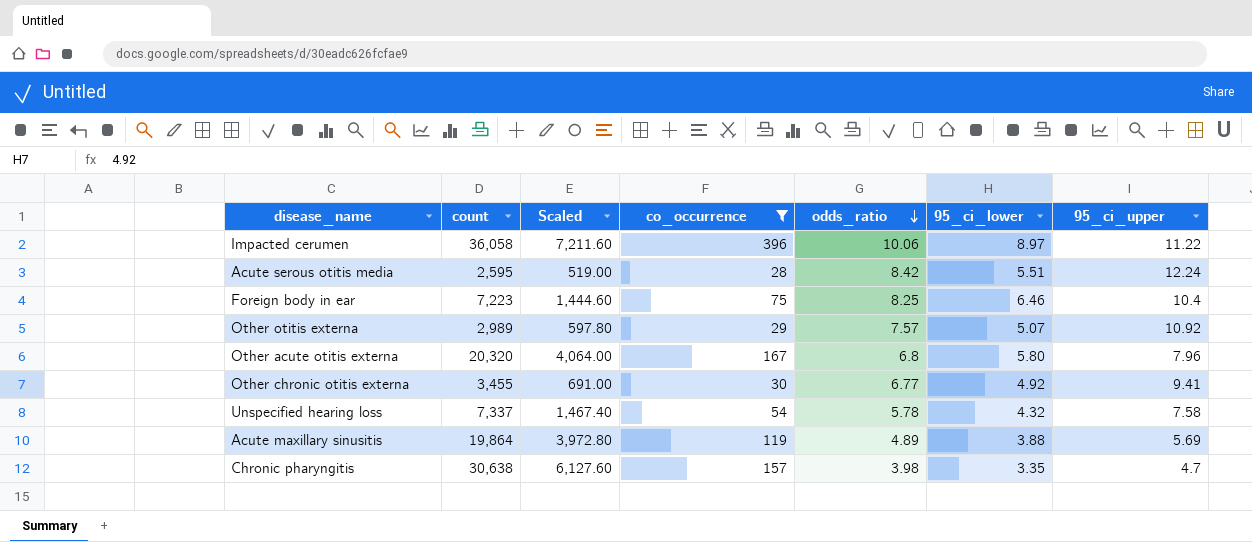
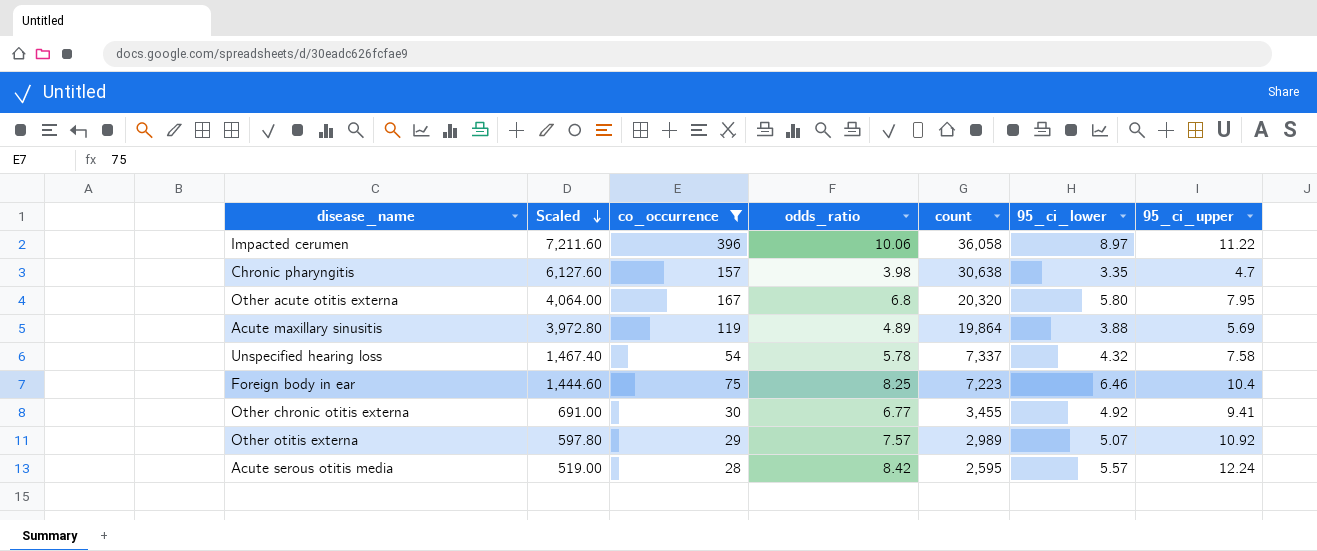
row order: odds_ratio descending -> Scaled descending
column count | position: 2 -> 5
Other acute otitis externa | 95_ci_upper: 7.96 -> 7.95
Acute serous otitis media | 95_ci_lower: 5.51 -> 5.57

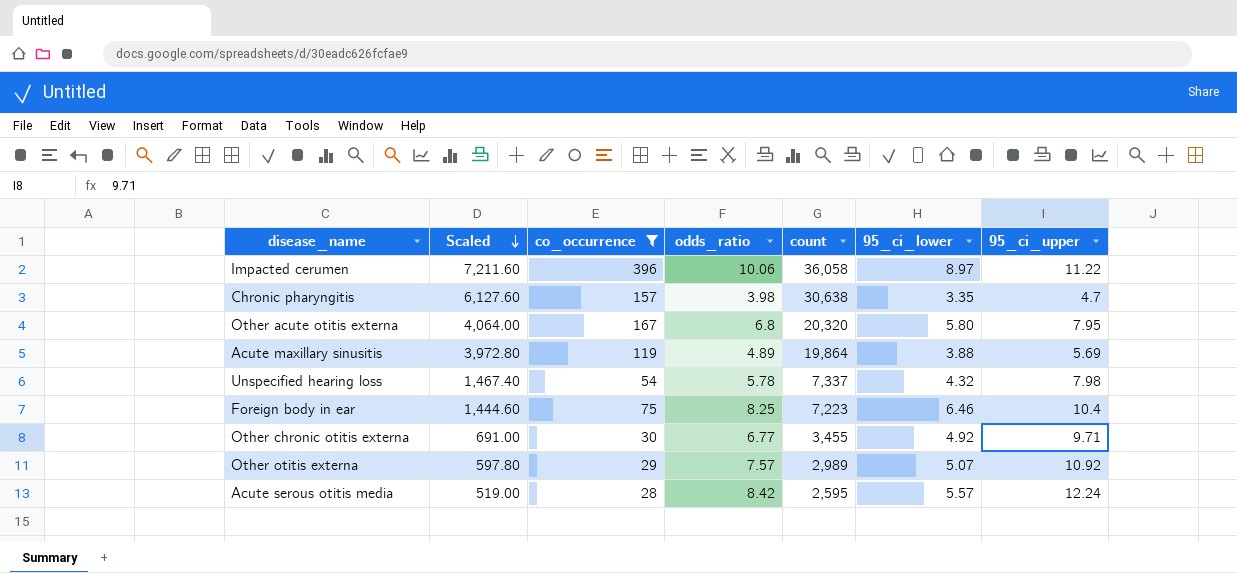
Unspecified hearing loss | 95_ci_upper: 7.58 -> 7.98
Other chronic otitis externa | 95_ci_upper: 9.41 -> 9.71

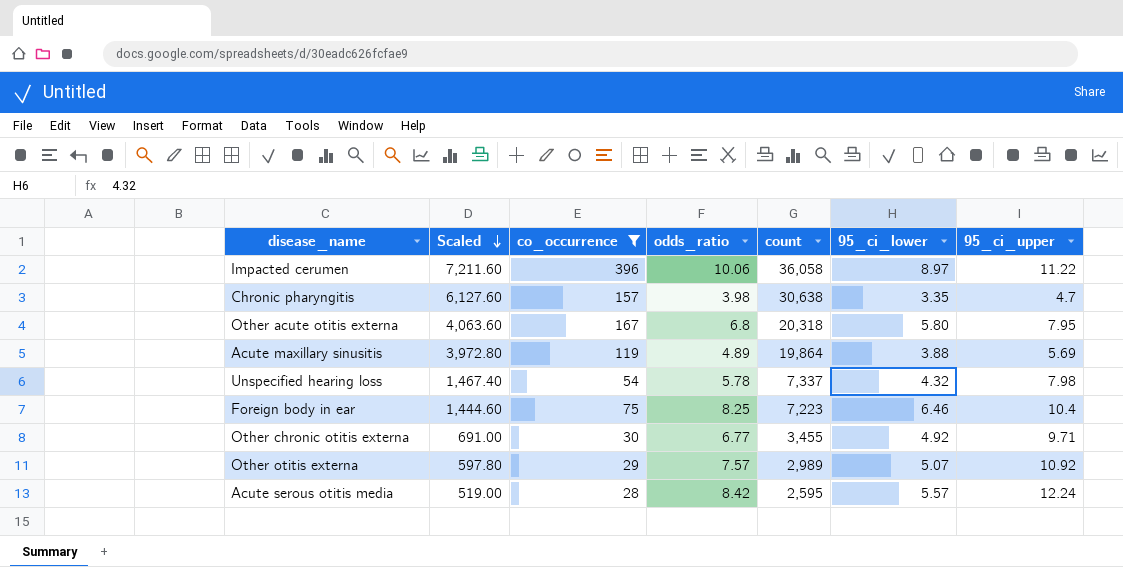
Other acute otitis externa | Scaled: 4,064.00 -> 4,063.60
Other acute otitis externa | count: 20,320 -> 20,318

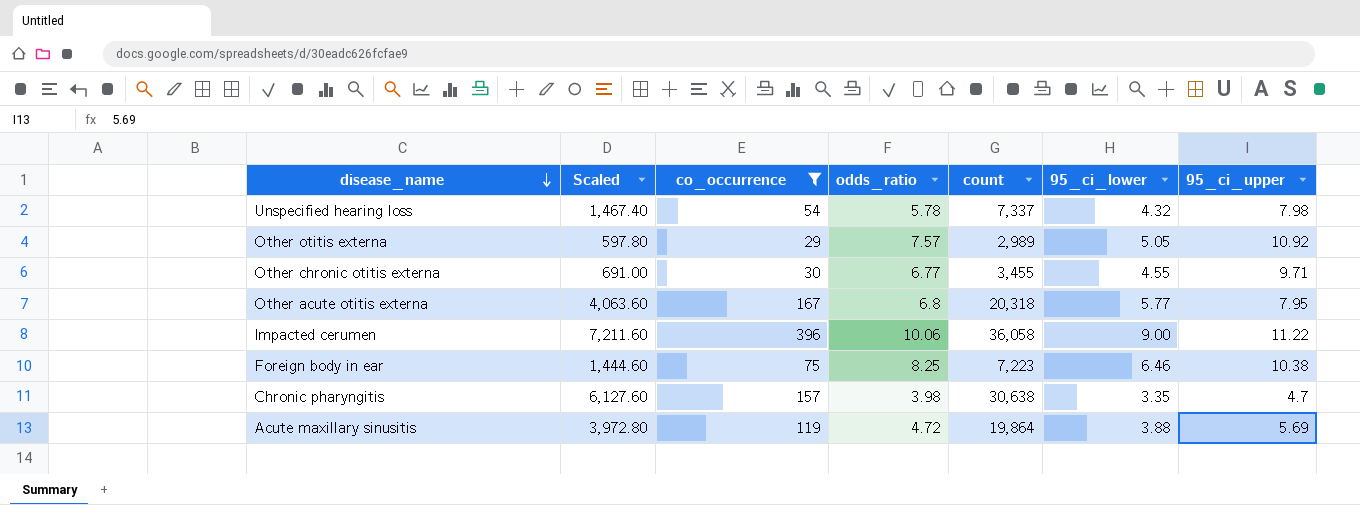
row order: Scaled descending -> disease_name descending
row Acute serous otitis media: 519.00 | 28 | 8.42 | 2,595 | 5.57 | 12.24 -> none
Other otitis externa | 95_ci_lower: 5.07 -> 5.05
Other chronic otitis externa | 95_ci_lower: 4.92 -> 4.55
Other acute otitis externa | 95_ci_lower: 5.80 -> 5.77
Impacted cerumen | 95_ci_lower: 8.97 -> 9.00
Foreign body in ear | 95_ci_upper: 10.4 -> 10.38
Acute maxillary sinusitis | odds_ratio: 4.89 -> 4.72

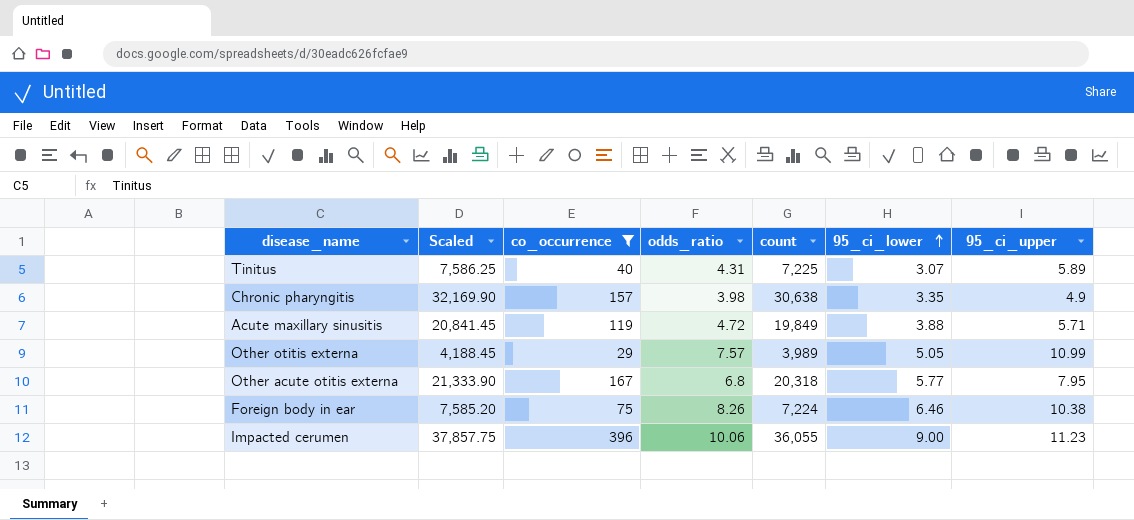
row order: disease_name descending -> 95_ci_lower ascending
column Scaled | formula: [count] * 0.2 -> [count] * 1.05
row Unspecified hearing loss: 1,467.40 | 54 | 5.78 | 7,337 | 4.32 | 7.98 -> none
row Other chronic otitis externa: 691.00 | 30 | 6.77 | 3,455 | 4.55 | 9.71 -> none
row Tinitus: none -> 7,586.25 | 40 | 4.31 | 7,225 | 3.07 | 5.89
Chronic pharyngitis | 95_ci_upper: 4.7 -> 4.9
Acute maxillary sinusitis | count: 19,864 -> 19,849
Acute maxillary sinusitis | 95_ci_upper: 5.69 -> 5.71
Other otitis externa | count: 2,989 -> 3,989
Other otitis externa | 95_ci_upper: 10.92 -> 10.99
Foreign body in ear | odds_ratio: 8.25 -> 8.26
Foreign body in ear | count: 7,223 -> 7,224
Impacted cerumen | count: 36,058 -> 36,055
Impacted cerumen | 95_ci_upper: 11.22 -> 11.23

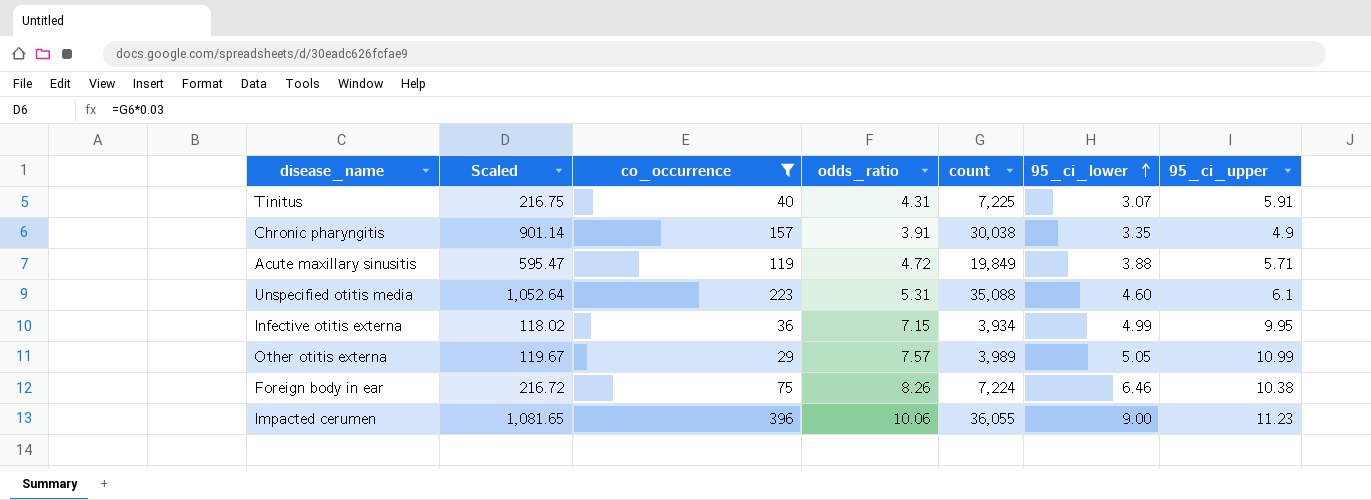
column Scaled | formula: [count] * 1.05 -> [count] * 0.03
row Other acute otitis externa: 21,333.90 | 167 | 6.8 | 20,318 | 5.77 | 7.95 -> none
Tinitus | 95_ci_upper: 5.89 -> 5.91
Chronic pharyngitis | odds_ratio: 3.98 -> 3.91
Chronic pharyngitis | count: 30,638 -> 30,038
row Unspecified otitis media: none -> 1,052.64 | 223 | 5.31 | 35,088 | 4.60 | 6.1
row Infective otitis externa: none -> 118.02 | 36 | 7.15 | 3,934 | 4.99 | 9.95

